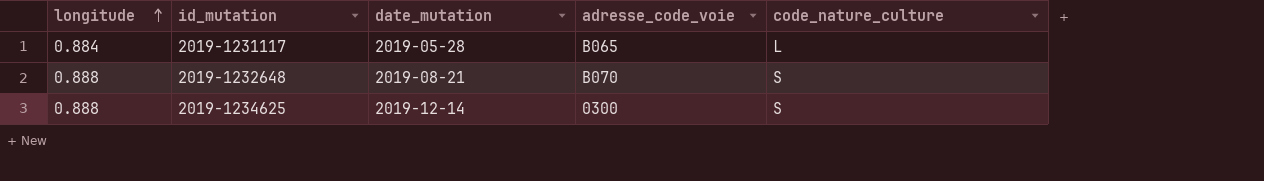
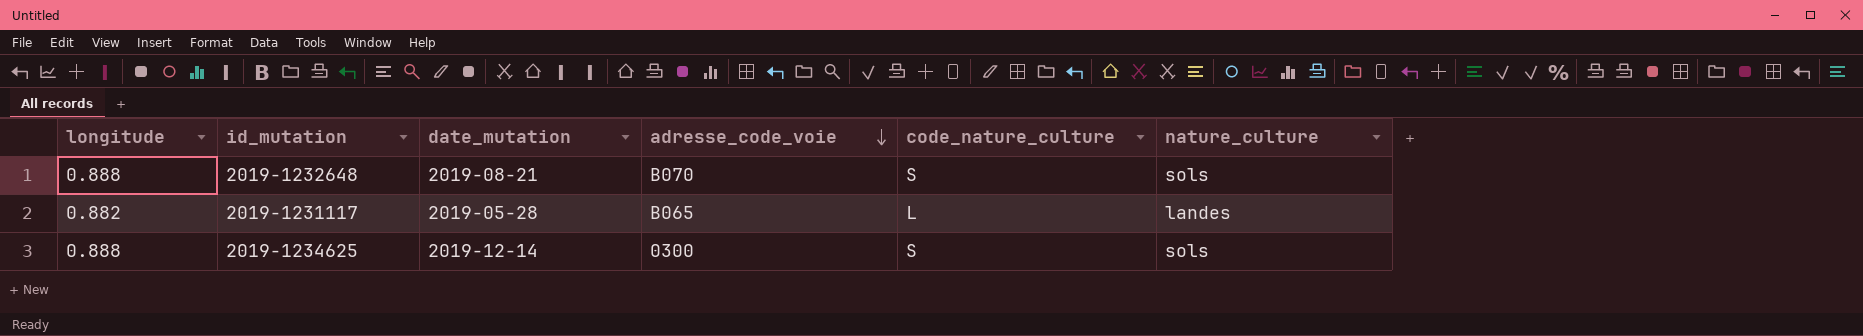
row order: longitude ascending -> adresse_code_voie descending
column nature_culture | position: none -> 6
2019-1231117 | longitude: 0.884 -> 0.882

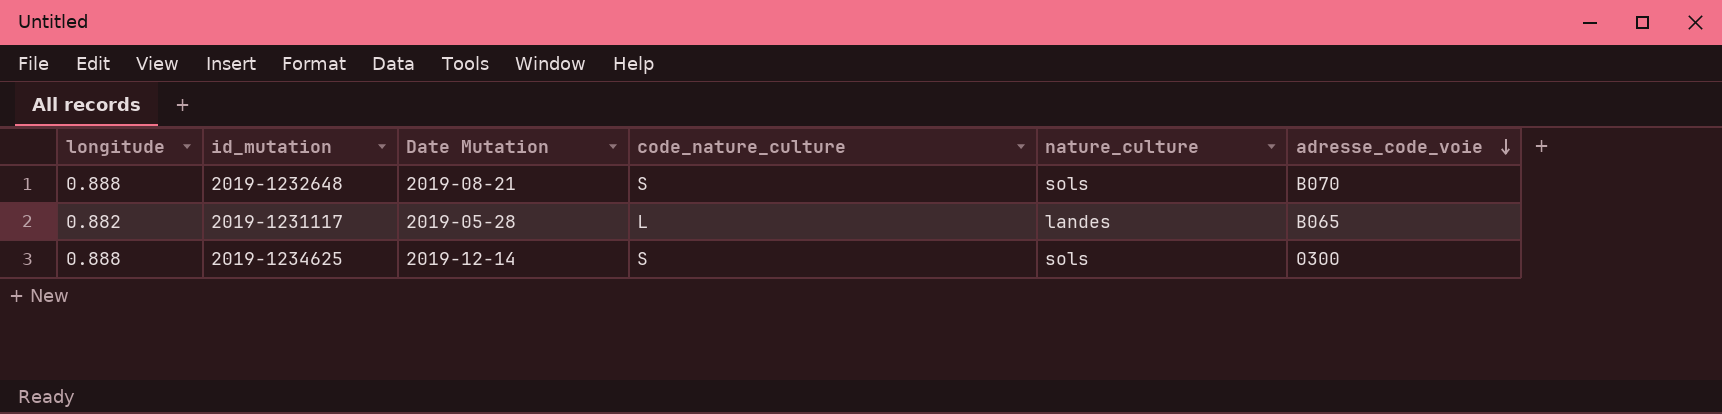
column name: date_mutation -> Date Mutation
column adresse_code_voie | position: 4 -> 6

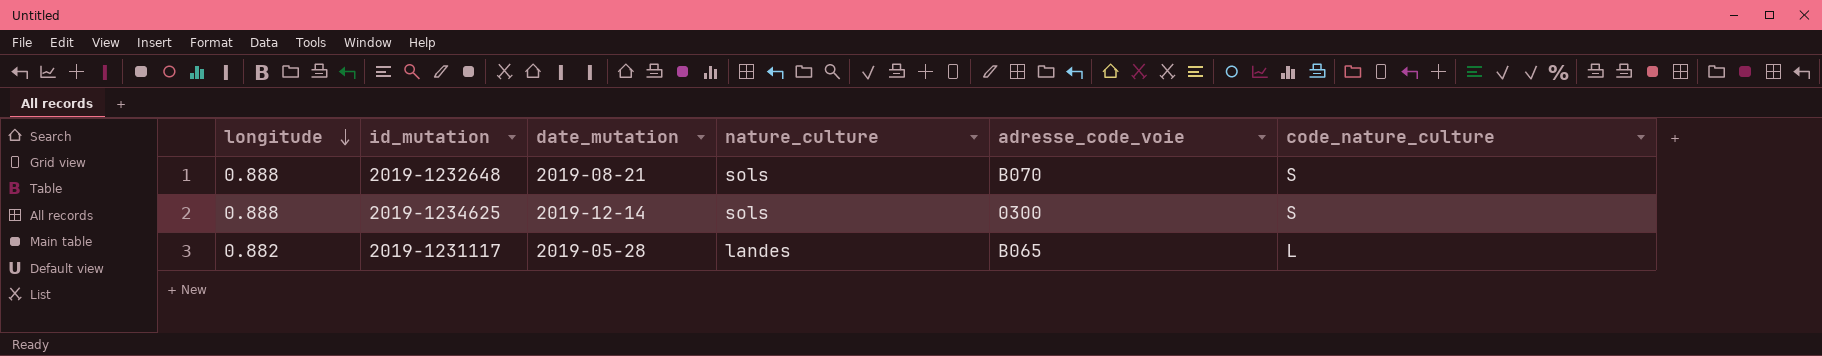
row order: adresse_code_voie descending -> longitude descending
column name: Date Mutation -> date_mutation
column code_nature_culture | position: 4 -> 6

